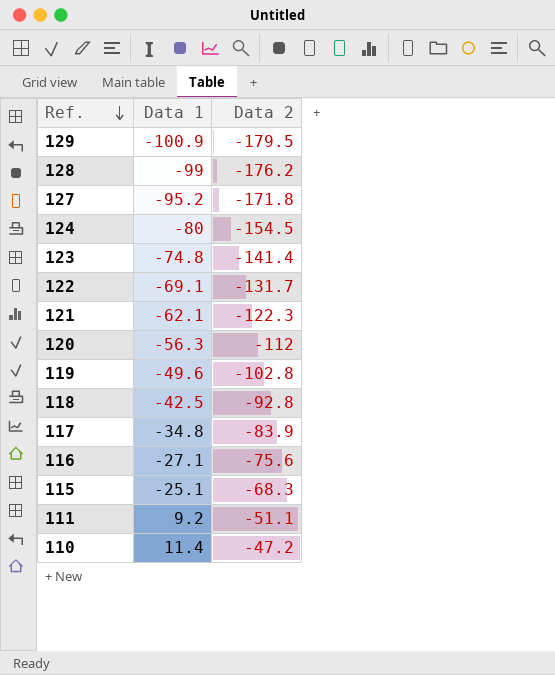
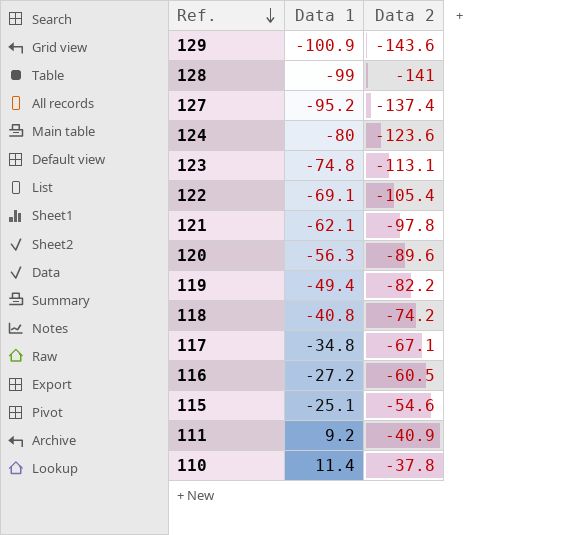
129 | Data 2: -179.5 -> -143.6
128 | Data 2: -176.2 -> -141
127 | Data 2: -171.8 -> -137.4
124 | Data 2: -154.5 -> -123.6
123 | Data 2: -141.4 -> -113.1
122 | Data 2: -131.7 -> -105.4
121 | Data 2: -122.3 -> -97.8
120 | Data 2: -112 -> -89.6
119 | Data 1: -49.6 -> -49.4
119 | Data 2: -102.8 -> -82.2
118 | Data 1: -42.5 -> -40.8
118 | Data 2: -92.8 -> -74.2
117 | Data 2: -83.9 -> -67.1
116 | Data 1: -27.1 -> -27.2
116 | Data 2: -75.6 -> -60.5
115 | Data 2: -68.3 -> -54.6
111 | Data 2: -51.1 -> -40.9
110 | Data 2: -47.2 -> -37.8

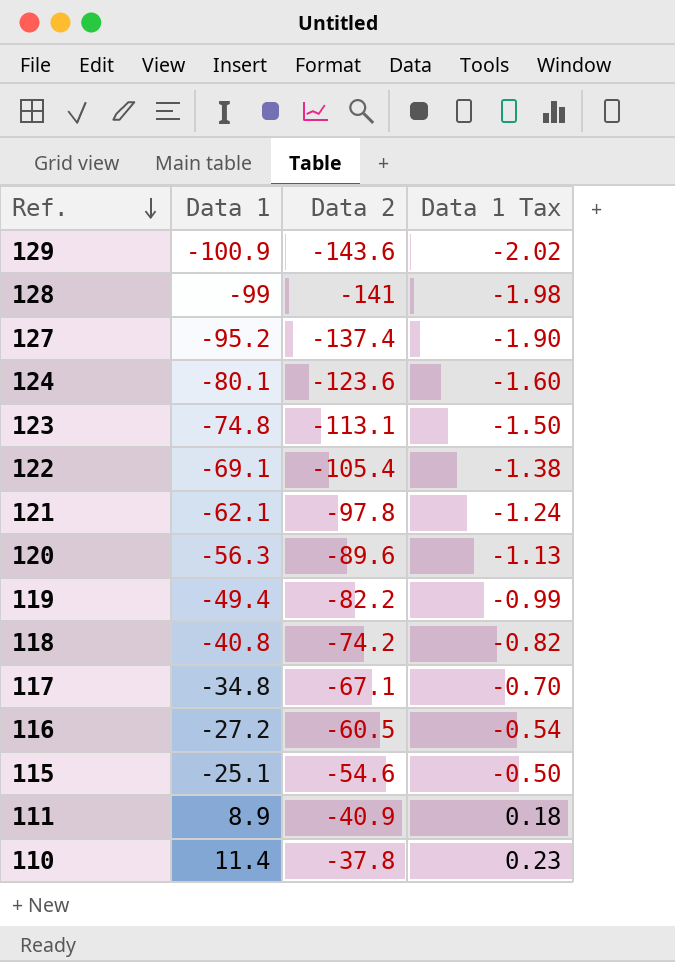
column Data 1 Tax | formula: none -> [Data 1] * 0.02
124 | Data 1: -80 -> -80.1
111 | Data 1: 9.2 -> 8.9

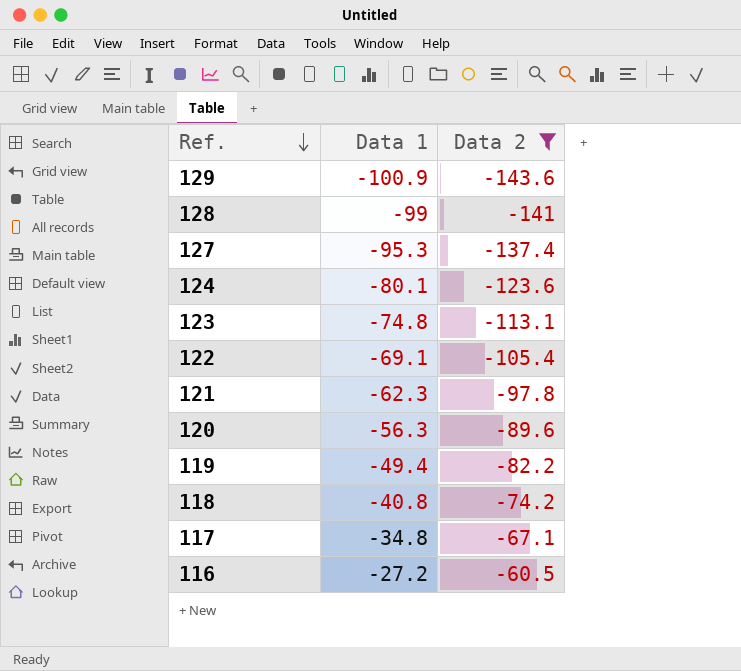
filter: none -> Data 2 <= -60.5
column Data 1 Tax | formula: [Data 1] * 0.02 -> none
127 | Data 1: -95.2 -> -95.3
121 | Data 1: -62.1 -> -62.3

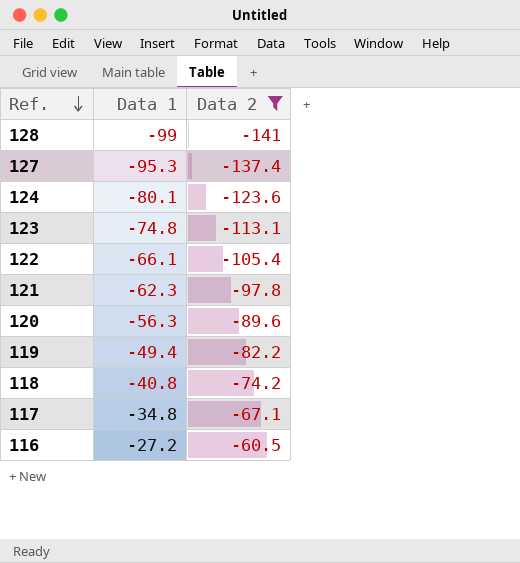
row 129: -100.9 | -143.6 -> none
122 | Data 1: -69.1 -> -66.1

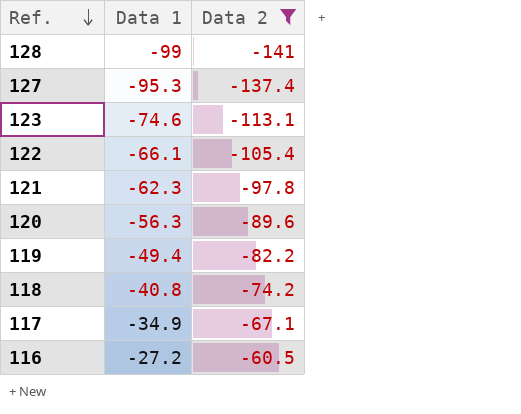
row 124: -80.1 | -123.6 -> none
123 | Data 1: -74.8 -> -74.6
117 | Data 1: -34.8 -> -34.9

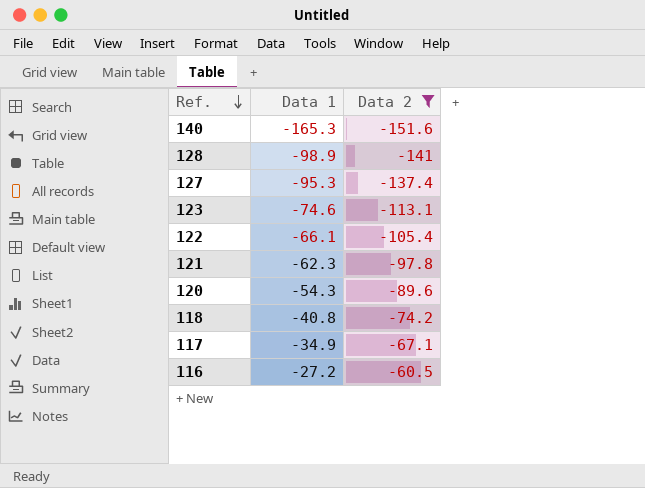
row 119: -49.4 | -82.2 -> none
row 140: none -> -165.3 | -151.6
128 | Data 1: -99 -> -98.9
120 | Data 1: -56.3 -> -54.3

